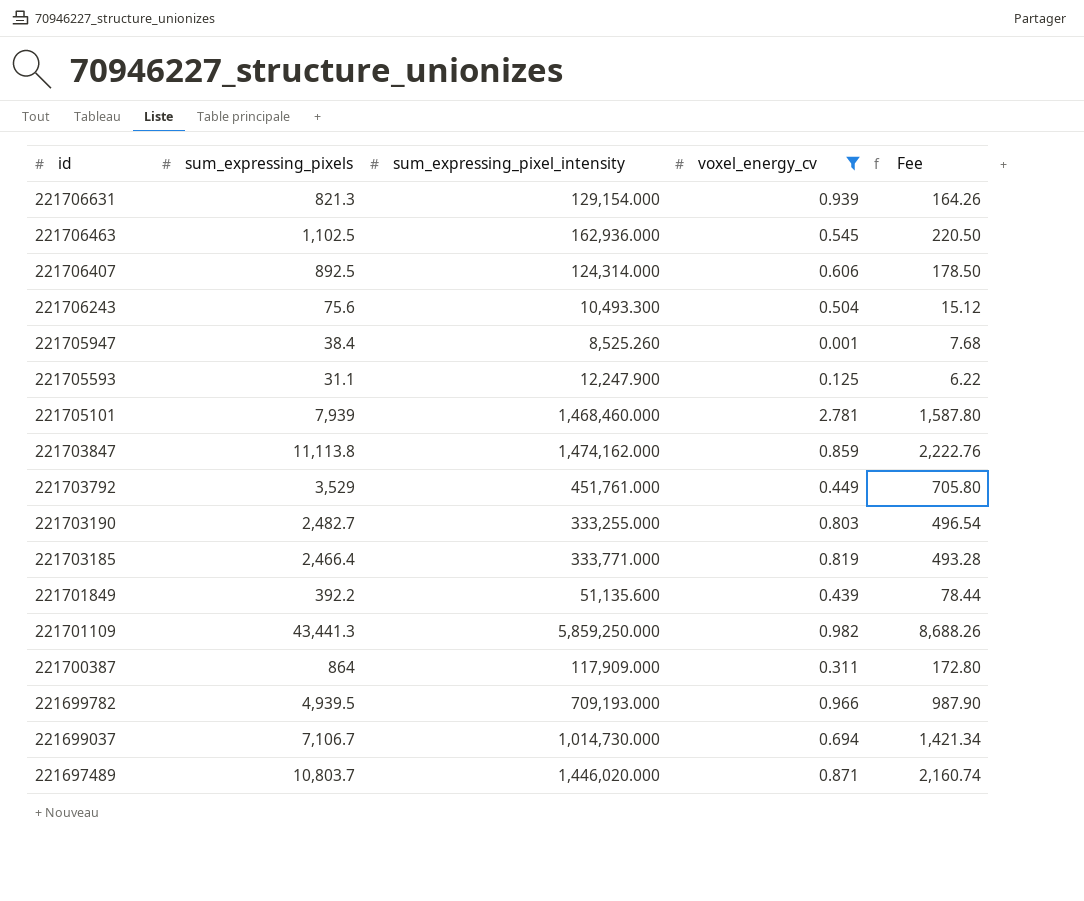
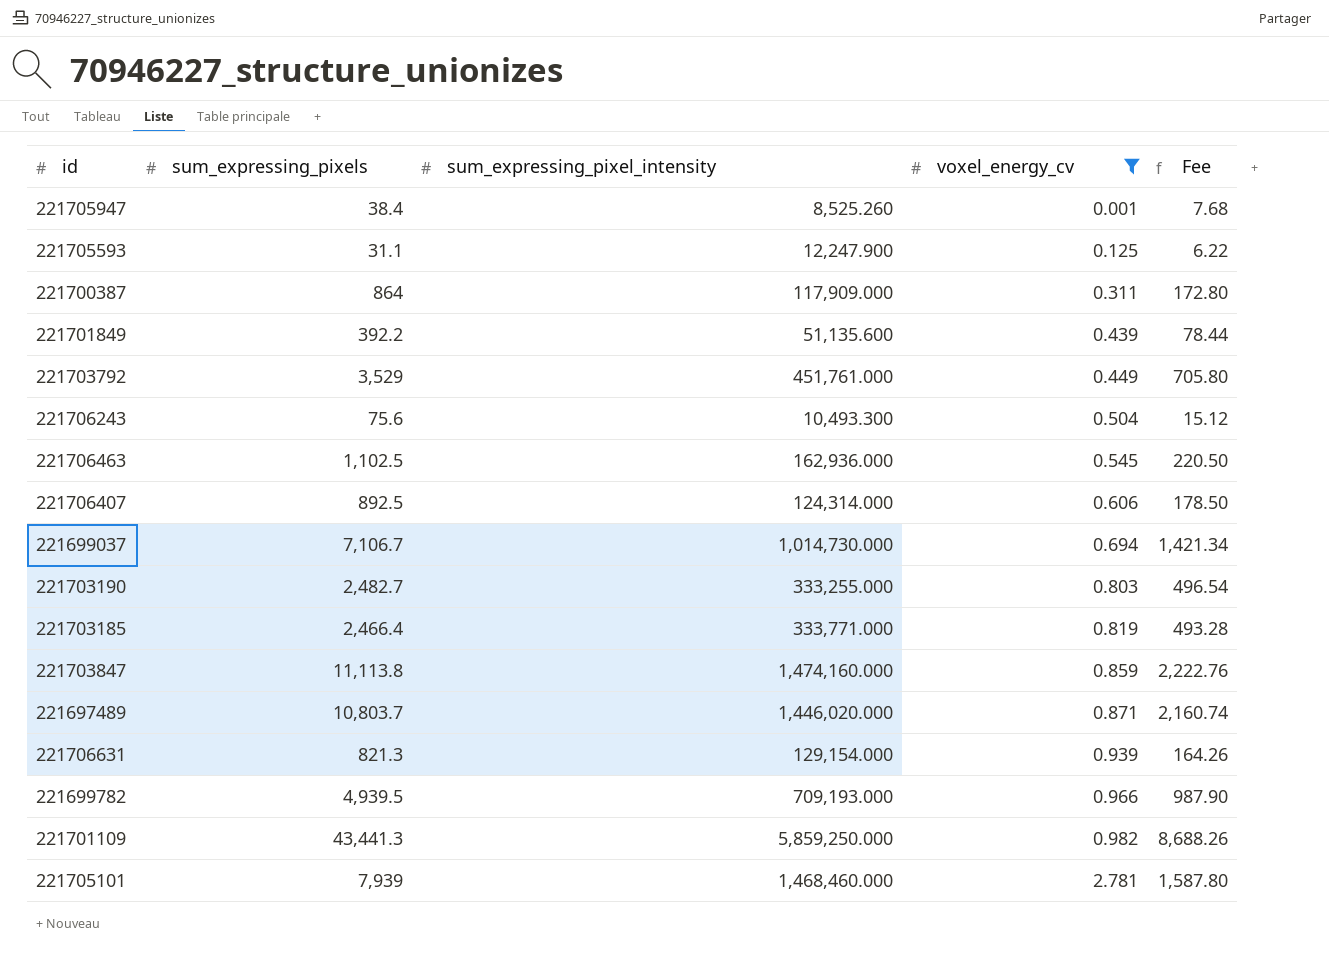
row order: id descending -> voxel_energy_cv ascending
221703847 | sum_expressing_pixel_intensity: 1,474,162.000 -> 1,474,160.000

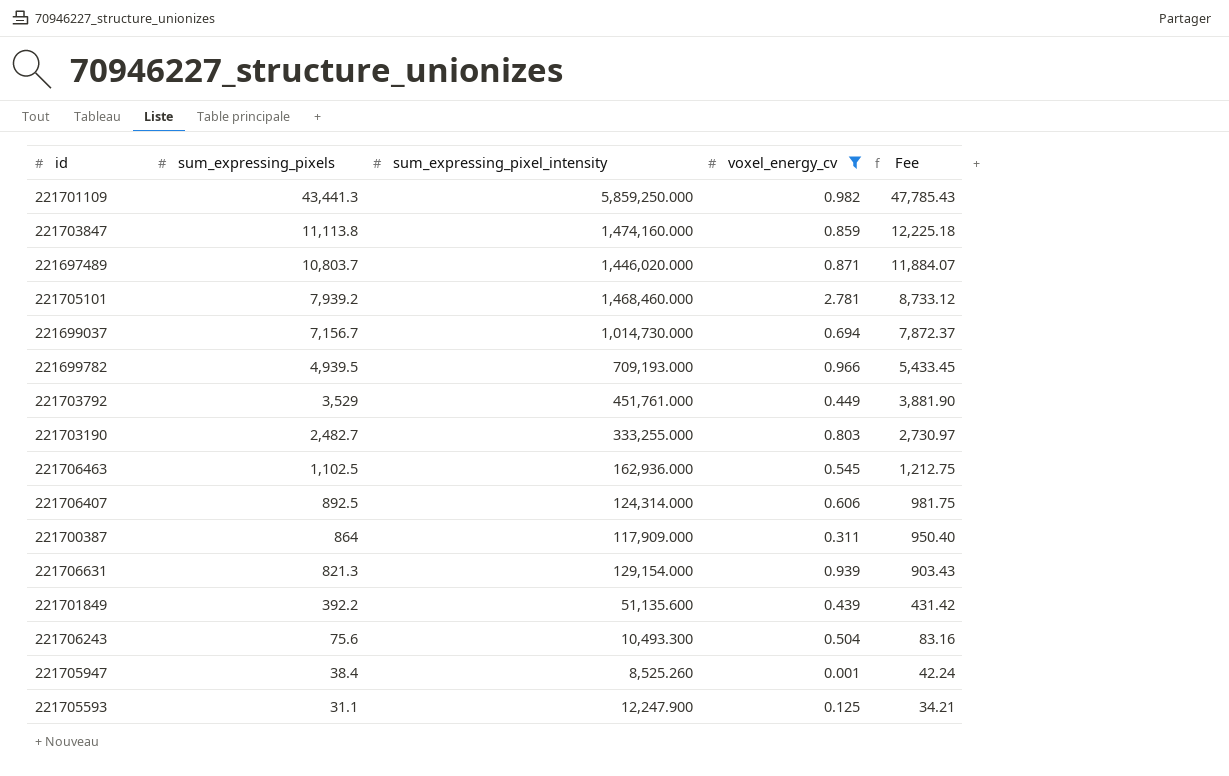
row order: voxel_energy_cv ascending -> sum_expressing_pixels descending
column Fee | formula: [sum_expressing_pixels] * 0.2 -> [sum_expressing_pixels] * 1.1
row 221703185: 2,466.4 | 333,771.000 | 0.819 | 493.28 -> none
221705101 | sum_expressing_pixels: 7,939 -> 7,939.2
221699037 | sum_expressing_pixels: 7,106.7 -> 7,156.7

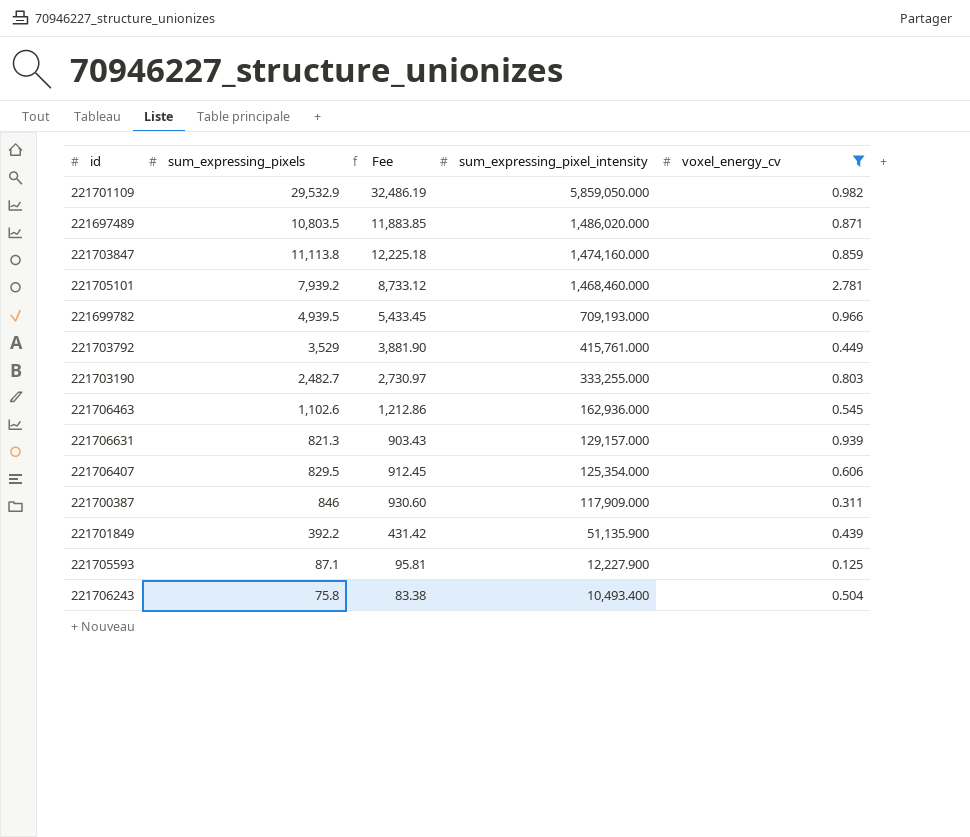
row order: sum_expressing_pixels descending -> sum_expressing_pixel_intensity descending
column Fee | position: 5 -> 3
row 221699037: 7,156.7 | 1,014,730.000 | 0.694 | 7,872.37 -> none
row 221705947: 38.4 | 8,525.260 | 0.001 | 42.24 -> none
221701109 | sum_expressing_pixels: 43,441.3 -> 29,532.9
221701109 | Fee: 47,785.43 -> 32,486.19
221701109 | sum_expressing_pixel_intensity: 5,859,250.000 -> 5,859,050.000
221697489 | sum_expressing_pixels: 10,803.7 -> 10,803.5
221697489 | Fee: 11,884.07 -> 11,883.85
221697489 | sum_expressing_pixel_intensity: 1,446,020.000 -> 1,486,020.000
221703792 | sum_expressing_pixel_intensity: 451,761.000 -> 415,761.000
221706463 | sum_expressing_pixels: 1,102.5 -> 1,102.6
221706463 | Fee: 1,212.75 -> 1,212.86
221706631 | sum_expressing_pixel_intensity: 129,154.000 -> 129,157.000
221706407 | sum_expressing_pixels: 892.5 -> 829.5
221706407 | Fee: 981.75 -> 912.45
221706407 | sum_expressing_pixel_intensity: 124,314.000 -> 125,354.000
221700387 | sum_expressing_pixels: 864 -> 846
221700387 | Fee: 950.40 -> 930.60
221701849 | sum_expressing_pixel_intensity: 51,135.600 -> 51,135.900
221705593 | sum_expressing_pixels: 31.1 -> 87.1
221705593 | Fee: 34.21 -> 95.81
221705593 | sum_expressing_pixel_intensity: 12,247.900 -> 12,227.900
221706243 | sum_expressing_pixels: 75.6 -> 75.8
221706243 | Fee: 83.16 -> 83.38
221706243 | sum_expressing_pixel_intensity: 10,493.300 -> 10,493.400

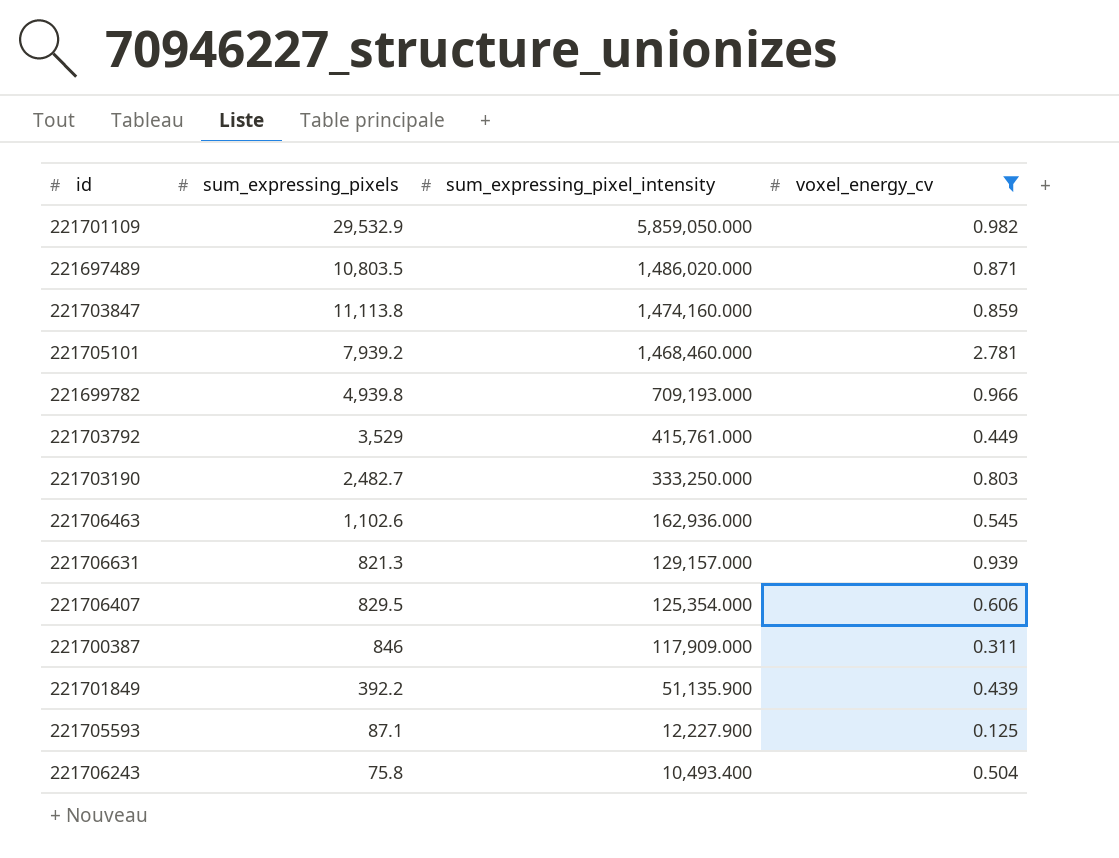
column Fee | formula: [sum_expressing_pixels] * 1.1 -> none
221699782 | sum_expressing_pixels: 4,939.5 -> 4,939.8
221703190 | sum_expressing_pixel_intensity: 333,255.000 -> 333,250.000

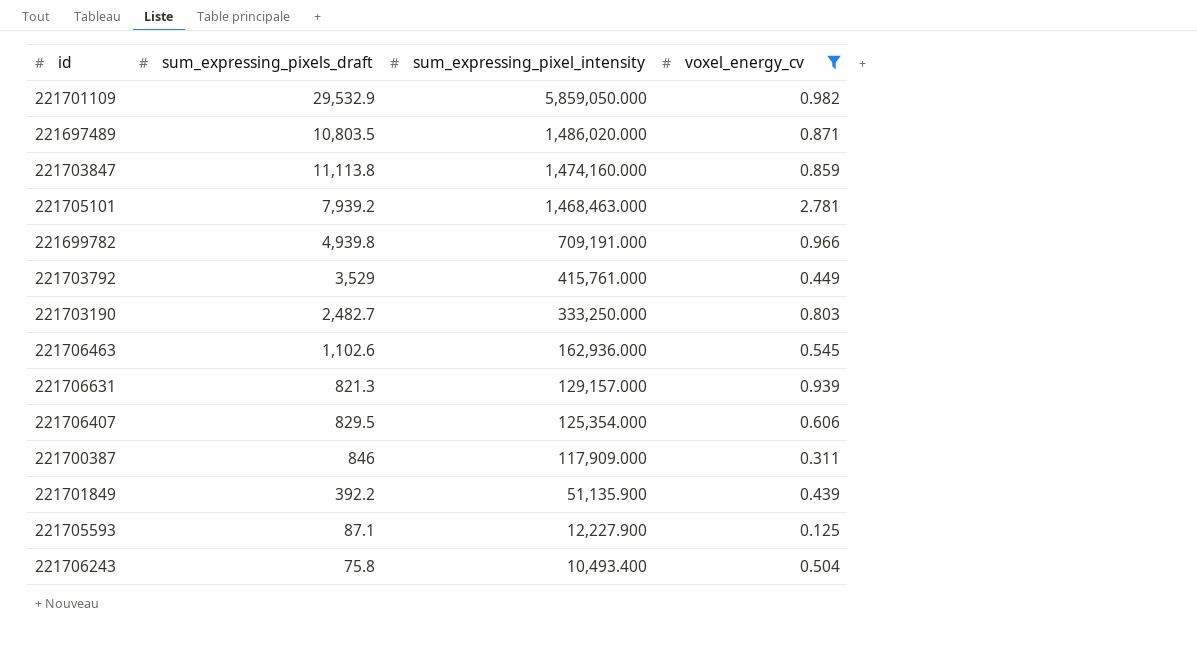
column name: sum_expressing_pixels -> sum_expressing_pixels_draft
221705101 | sum_expressing_pixel_intensity: 1,468,460.000 -> 1,468,463.000
221699782 | sum_expressing_pixel_intensity: 709,193.000 -> 709,191.000

